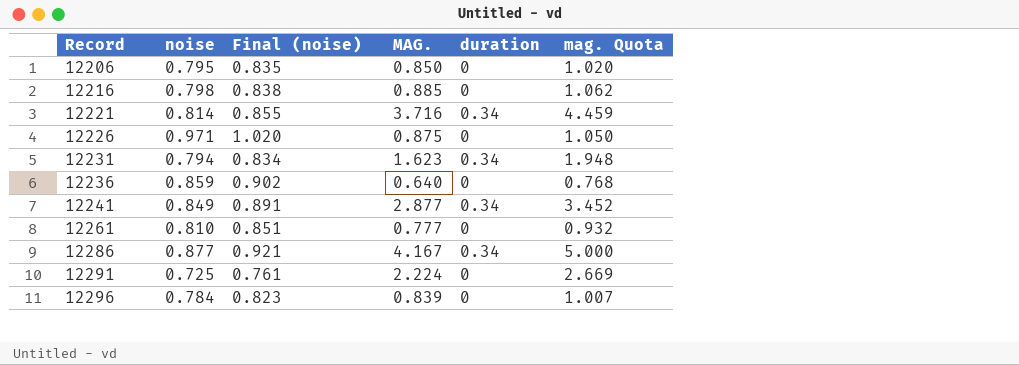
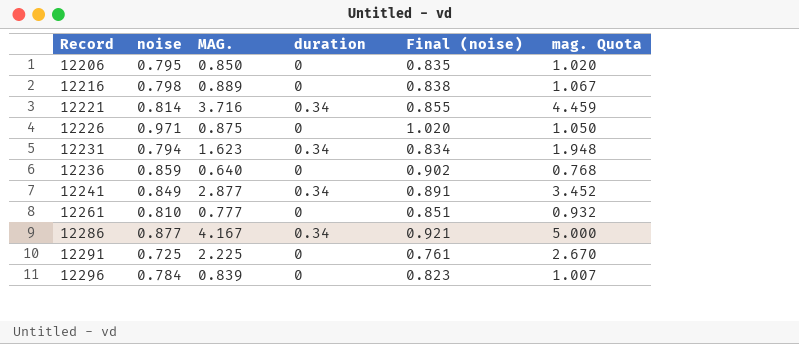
column Final (noise) | position: 3 -> 5
12216 | MAG.: 0.885 -> 0.889
12216 | mag. Quota: 1.062 -> 1.067
12291 | MAG.: 2.224 -> 2.225
12291 | mag. Quota: 2.669 -> 2.670

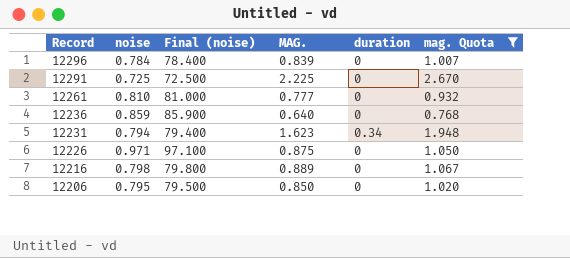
filter: none -> mag. Quota <= 2.670
row order: Record ascending -> Record descending
column Final (noise) | formula: [noise] * 1.05 -> [noise] * 100
column Final (noise) | position: 5 -> 3

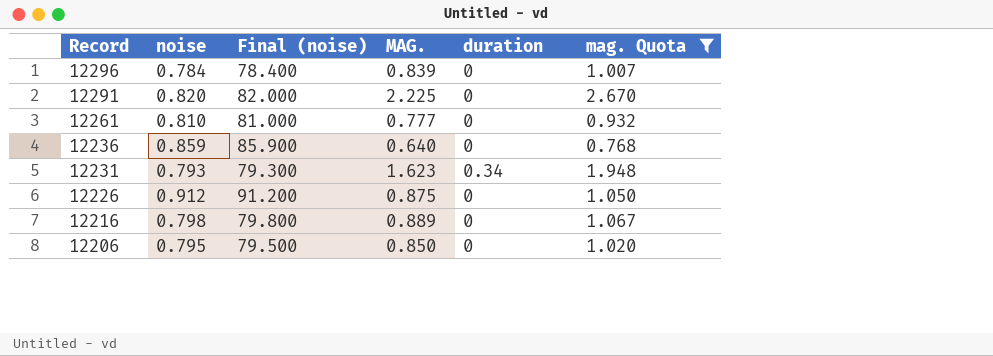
12291 | noise: 0.725 -> 0.820
12291 | Final (noise): 72.500 -> 82.000
12231 | noise: 0.794 -> 0.793
12231 | Final (noise): 79.400 -> 79.300
12226 | noise: 0.971 -> 0.912
12226 | Final (noise): 97.100 -> 91.200

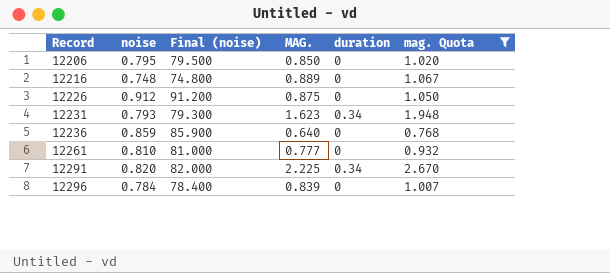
row order: Record descending -> Record ascending
12216 | noise: 0.798 -> 0.748
12216 | Final (noise): 79.800 -> 74.800
12291 | duration: 0 -> 0.34

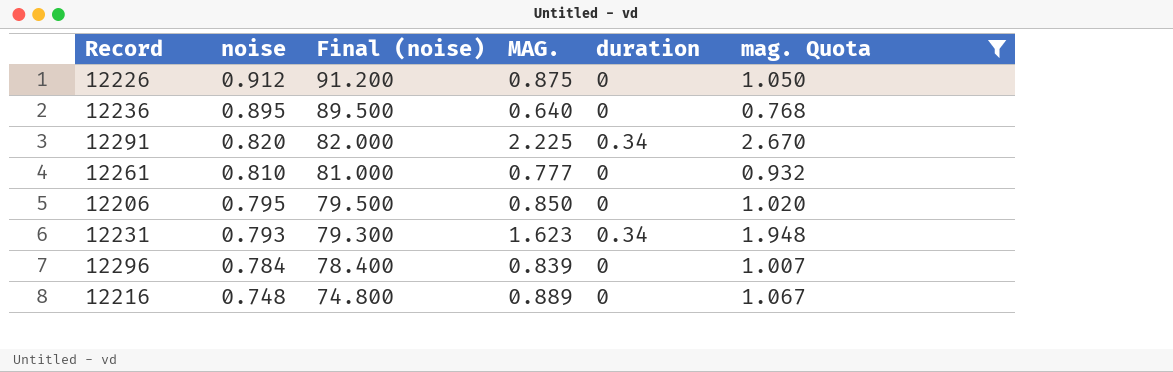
row order: Record ascending -> noise descending
12236 | noise: 0.859 -> 0.895
12236 | Final (noise): 85.900 -> 89.500

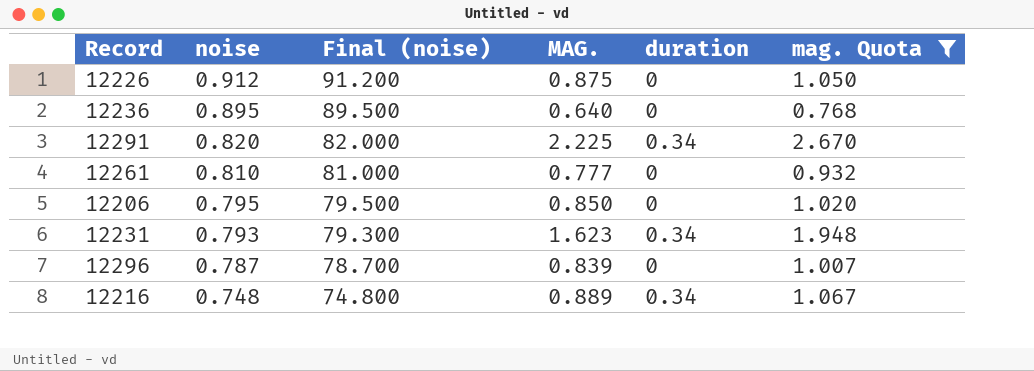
12296 | noise: 0.784 -> 0.787
12296 | Final (noise): 78.400 -> 78.700
12216 | duration: 0 -> 0.34

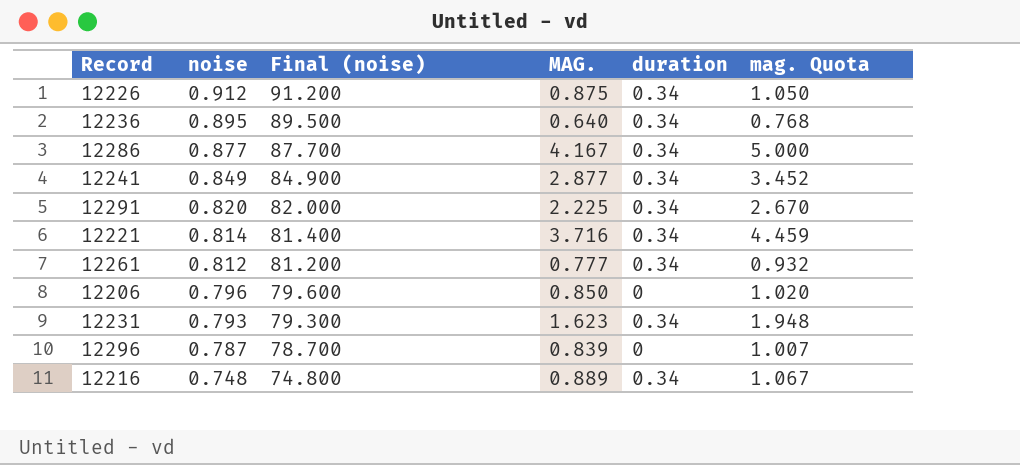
filter: mag. Quota <= 2.670 -> none
12226 | duration: 0 -> 0.34
12236 | duration: 0 -> 0.34
12261 | noise: 0.810 -> 0.812
12261 | Final (noise): 81.000 -> 81.200
12261 | duration: 0 -> 0.34
12206 | noise: 0.795 -> 0.796
12206 | Final (noise): 79.500 -> 79.600

